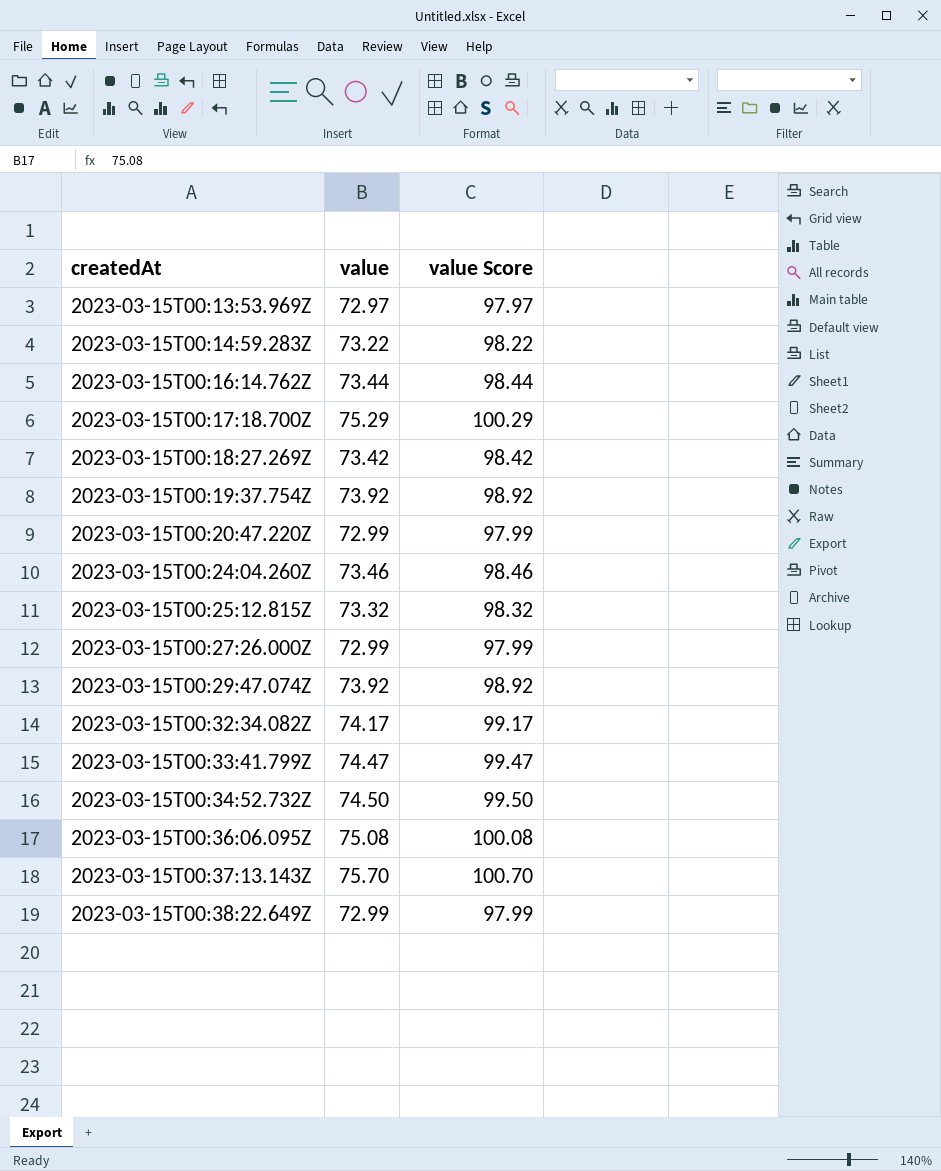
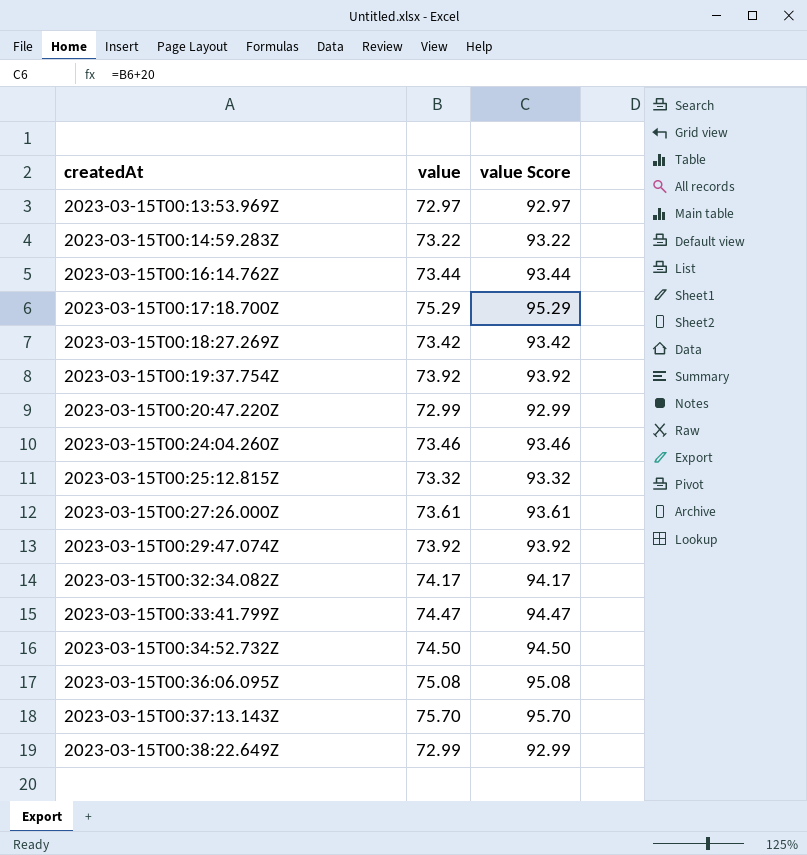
column value Score | formula: [value] + 25 -> [value] + 20
2023-03-15T00:27:26.000Z | value: 72.99 -> 73.61

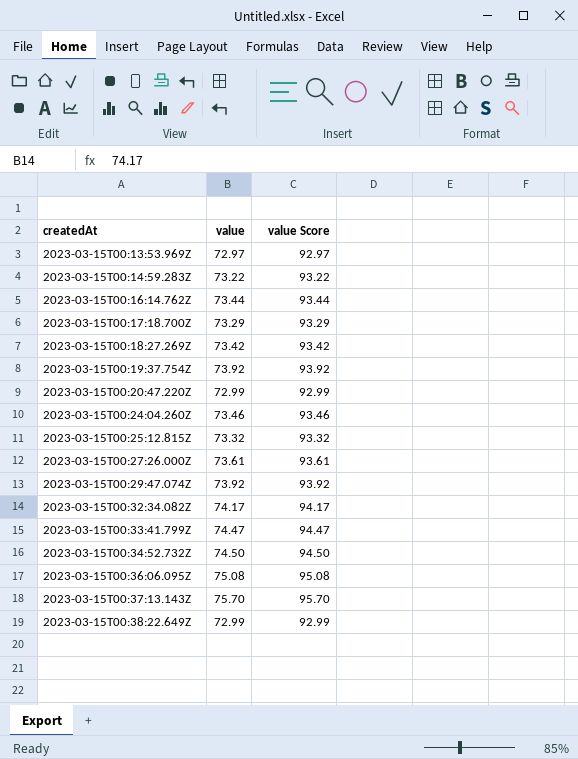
2023-03-15T00:17:18.700Z | value: 75.29 -> 73.29
2023-03-15T00:17:18.700Z | value Score: 95.29 -> 93.29

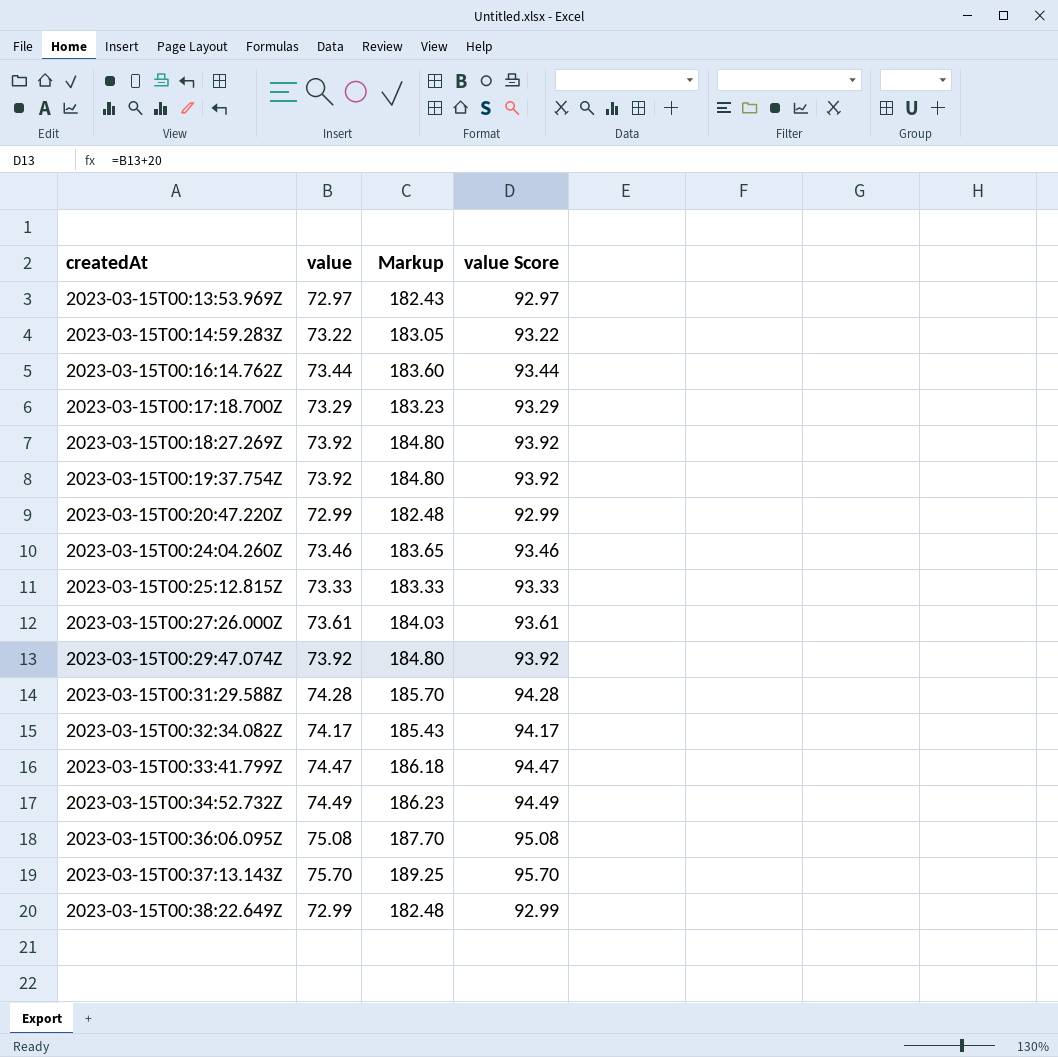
column Markup | formula: none -> [value] * 2.5
2023-03-15T00:18:27.269Z | value: 73.42 -> 73.92
2023-03-15T00:18:27.269Z | value Score: 93.42 -> 93.92
2023-03-15T00:25:12.815Z | value: 73.32 -> 73.33
2023-03-15T00:25:12.815Z | value Score: 93.32 -> 93.33
row 2023-03-15T00:31:29.588Z: none -> 74.28 | 185.70 | 94.28
2023-03-15T00:34:52.732Z | value: 74.50 -> 74.49
2023-03-15T00:34:52.732Z | value Score: 94.50 -> 94.49

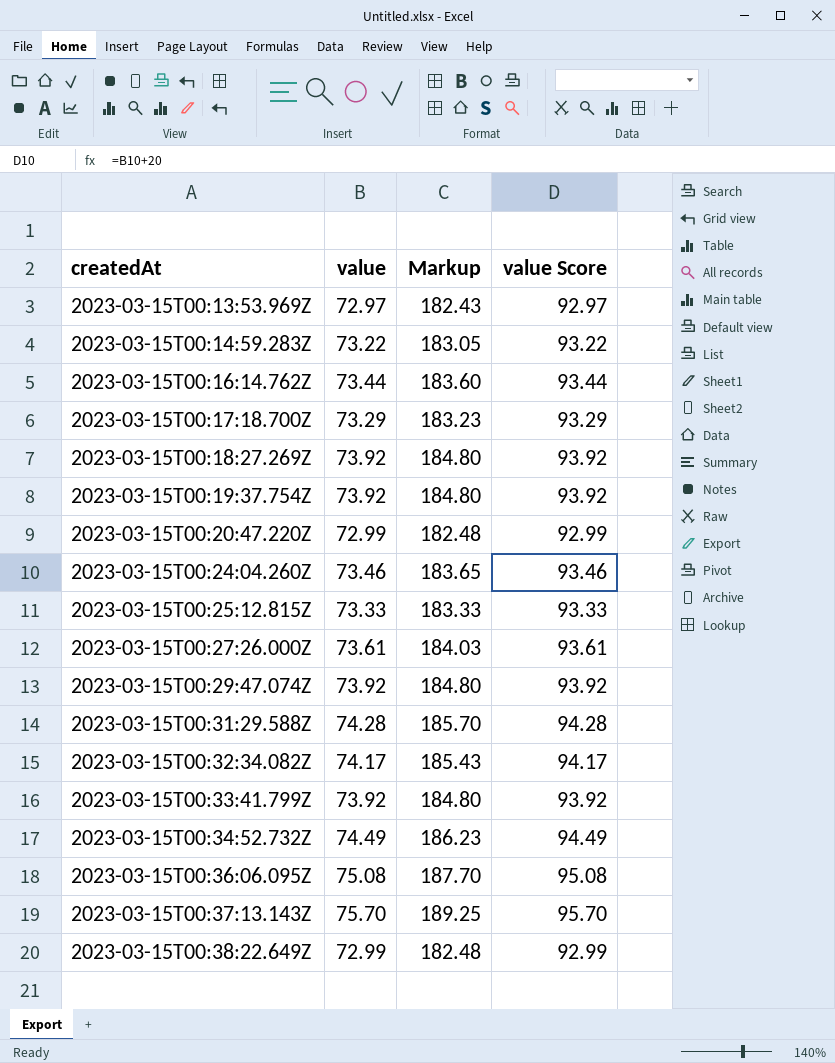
2023-03-15T00:33:41.799Z | value: 74.47 -> 73.92
2023-03-15T00:33:41.799Z | Markup: 186.18 -> 184.80
2023-03-15T00:33:41.799Z | value Score: 94.47 -> 93.92

